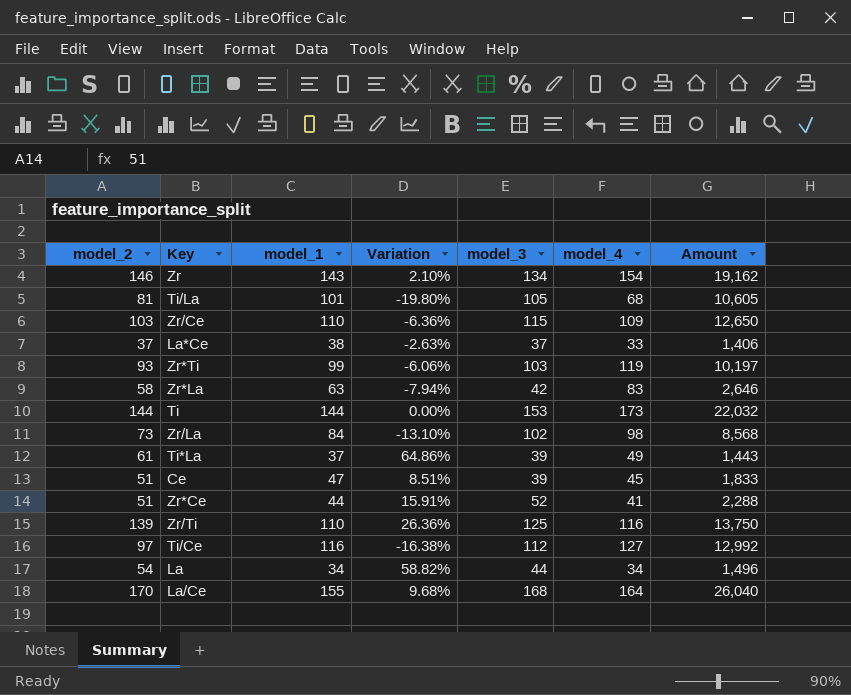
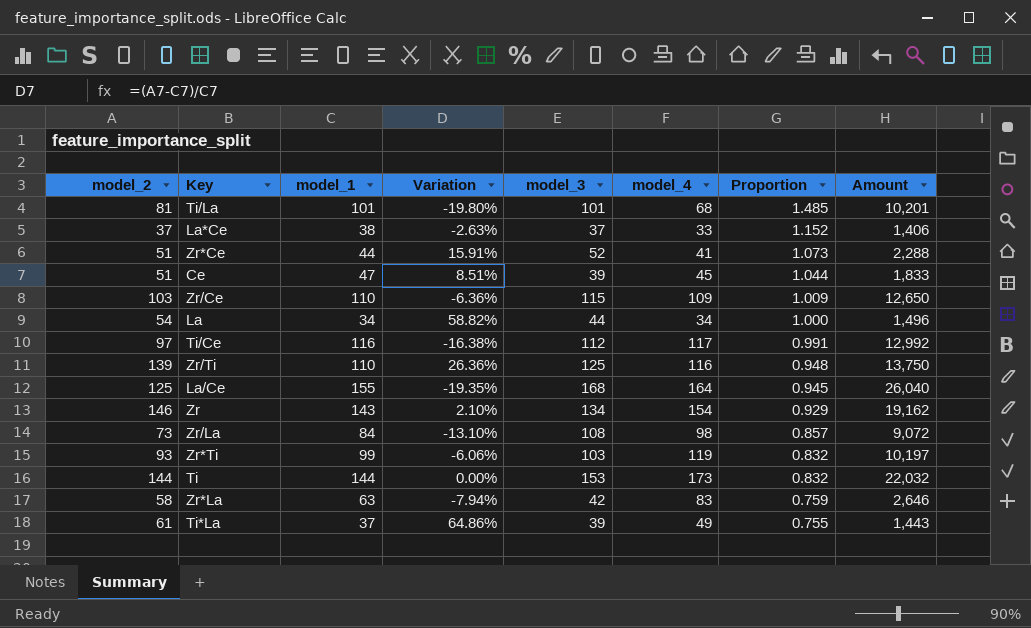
row order: none -> Proportion descending
column Proportion | formula: none -> [model_1] / [model_4]
Ti/La | model_3: 105 -> 101
Ti/La | Amount: 10,605 -> 10,201
Ti/Ce | model_4: 127 -> 117
La/Ce | model_2: 170 -> 125
La/Ce | Variation: 9.68% -> -19.35%
Zr/La | model_3: 102 -> 108
Zr/La | Amount: 8,568 -> 9,072

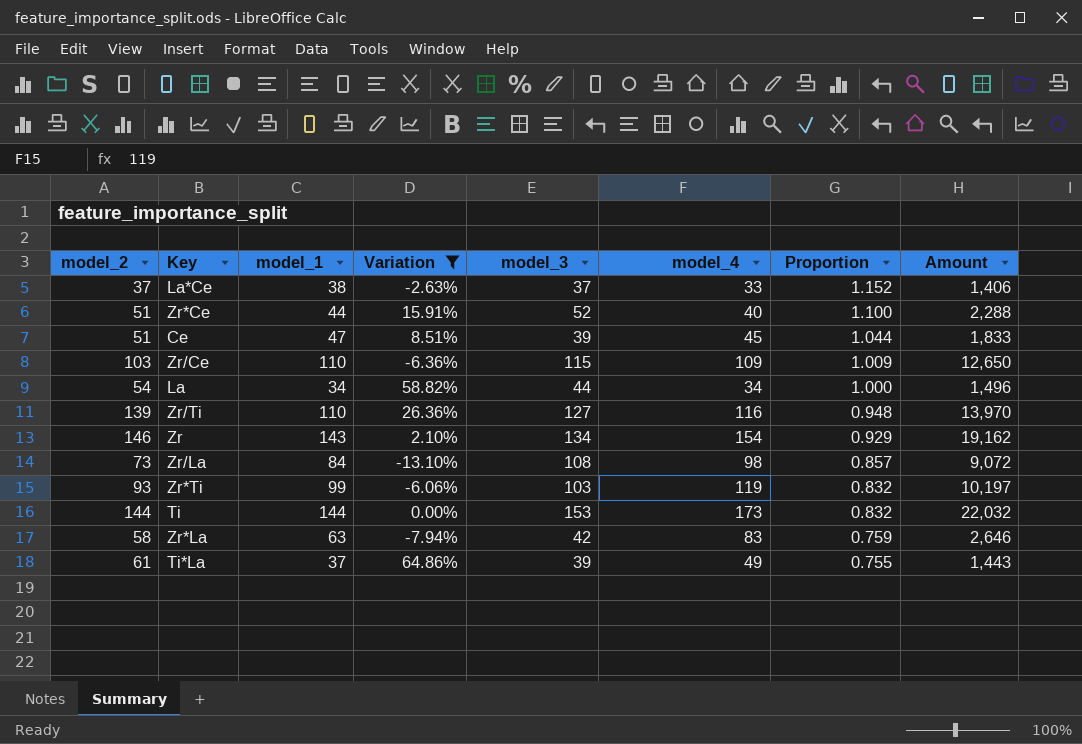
filter: none -> Variation >= -13.10%
Zr*Ce | model_4: 41 -> 40
Zr*Ce | Proportion: 1.073 -> 1.100
Zr/Ti | model_3: 125 -> 127
Zr/Ti | Amount: 13,750 -> 13,970

